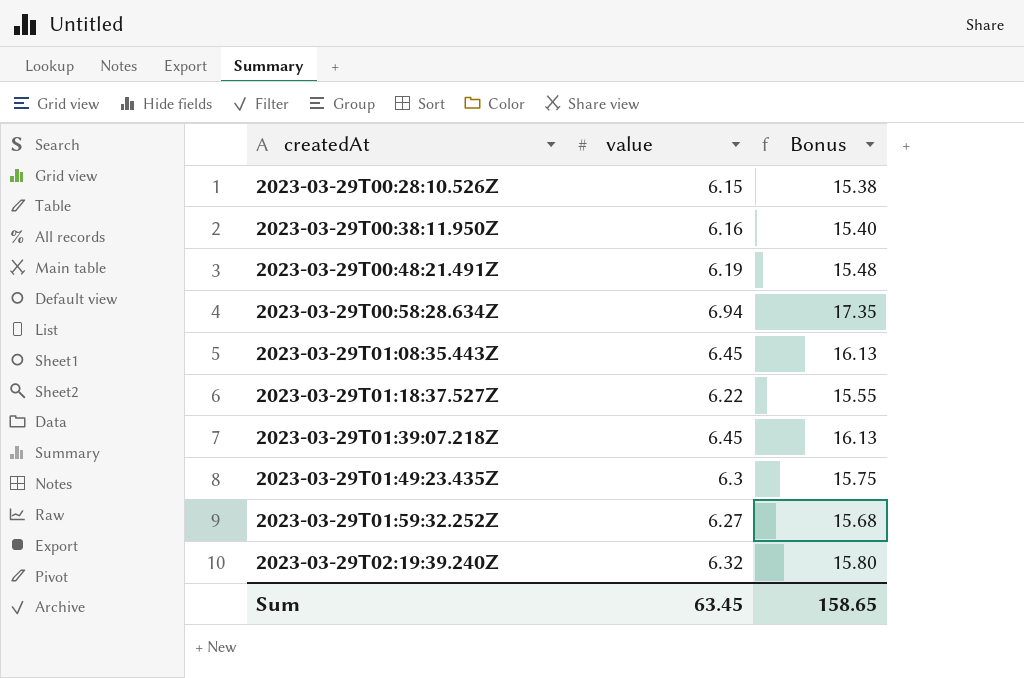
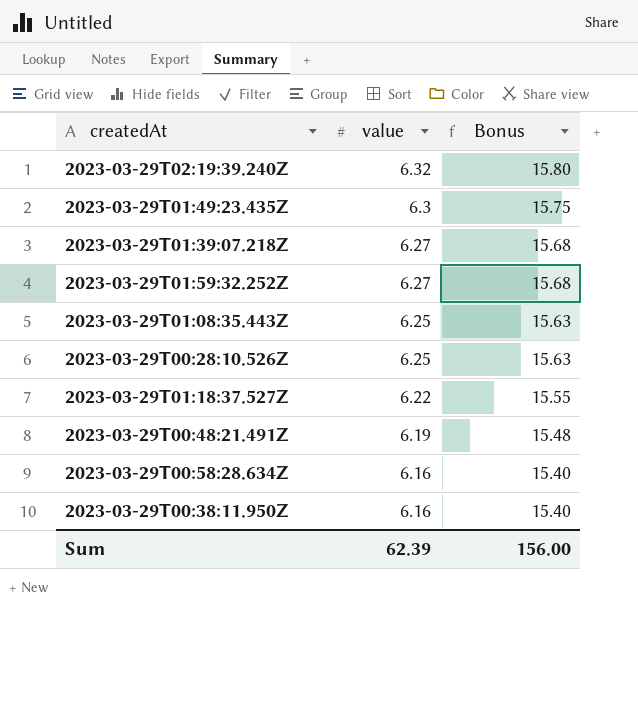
row order: createdAt ascending -> value descending
2023-03-29T01:39:07.218Z | value: 6.45 -> 6.27
2023-03-29T01:39:07.218Z | Bonus: 16.13 -> 15.68
2023-03-29T01:08:35.443Z | value: 6.45 -> 6.25
2023-03-29T01:08:35.443Z | Bonus: 16.13 -> 15.63
2023-03-29T00:28:10.526Z | value: 6.15 -> 6.25
2023-03-29T00:28:10.526Z | Bonus: 15.38 -> 15.63
2023-03-29T00:58:28.634Z | value: 6.94 -> 6.16
2023-03-29T00:58:28.634Z | Bonus: 17.35 -> 15.40
Sum | value: 63.45 -> 62.39
Sum | Bonus: 158.65 -> 156.00

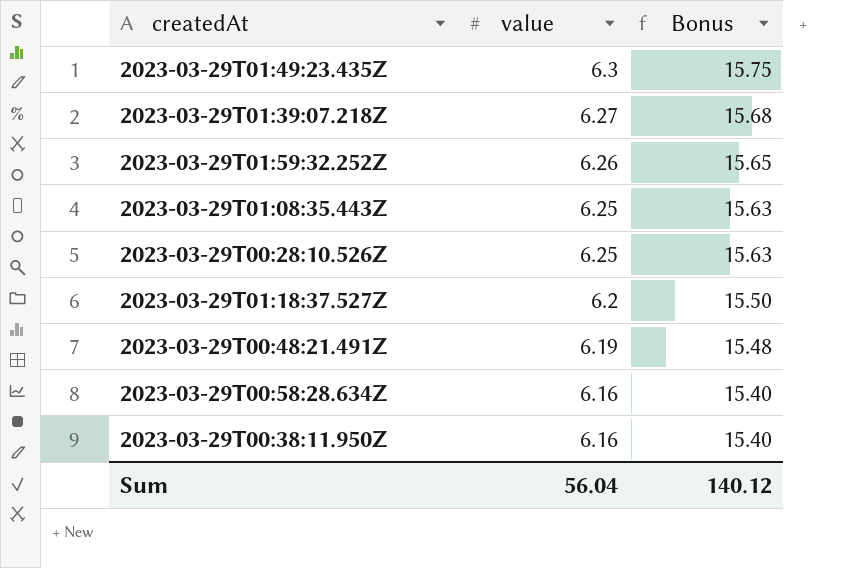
row 2023-03-29T02:19:39.240Z: 6.32 | 15.80 -> none
2023-03-29T01:59:32.252Z | value: 6.27 -> 6.26
2023-03-29T01:59:32.252Z | Bonus: 15.68 -> 15.65
2023-03-29T01:18:37.527Z | value: 6.22 -> 6.2
2023-03-29T01:18:37.527Z | Bonus: 15.55 -> 15.50
Sum | value: 62.39 -> 56.04
Sum | Bonus: 156.00 -> 140.12

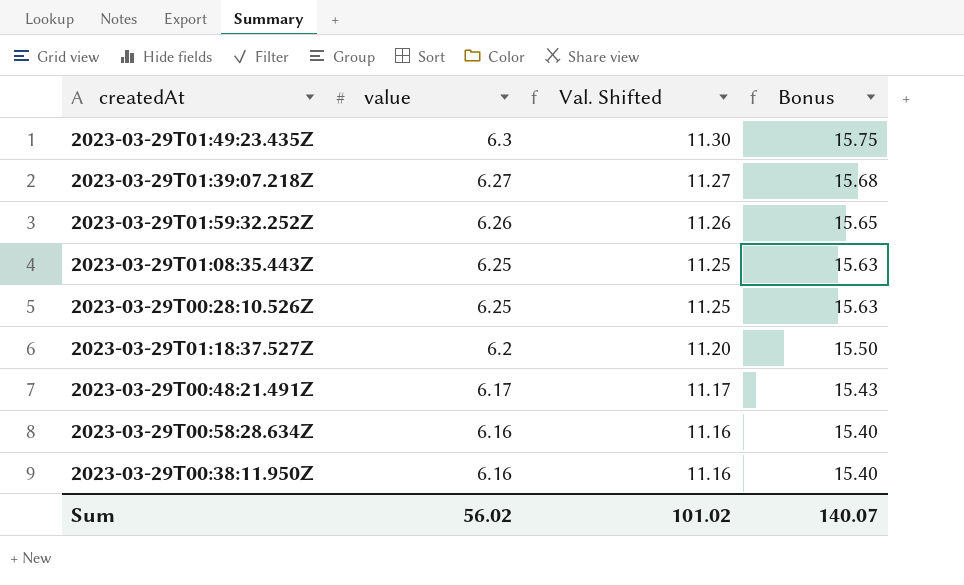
column Val. Shifted | formula: none -> [value] + 5
2023-03-29T00:48:21.491Z | value: 6.19 -> 6.17
2023-03-29T00:48:21.491Z | Bonus: 15.48 -> 15.43
Sum | value: 56.04 -> 56.02
Sum | Bonus: 140.12 -> 140.07

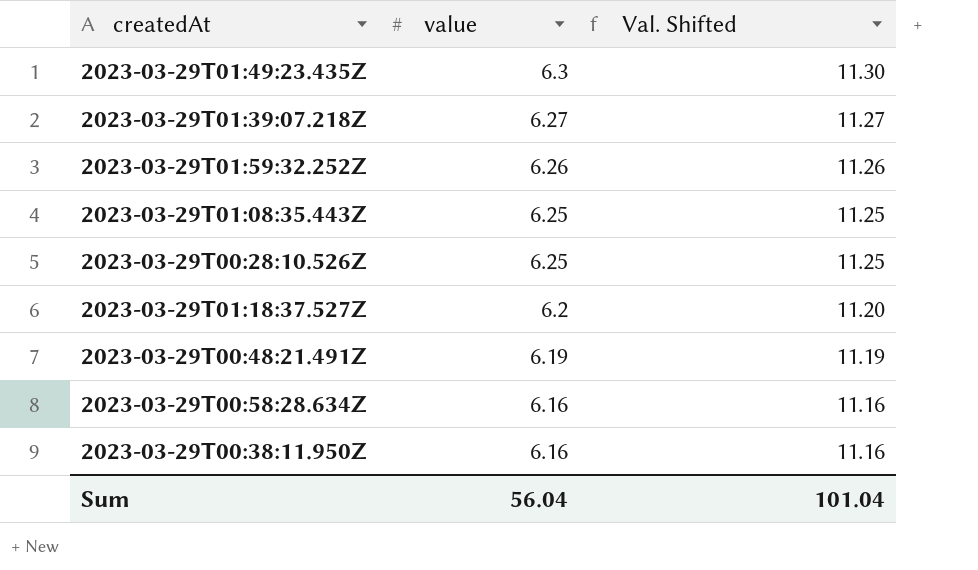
column Bonus | formula: [value] * 2.5 -> none
2023-03-29T00:48:21.491Z | value: 6.17 -> 6.19
2023-03-29T00:48:21.491Z | Val. Shifted: 11.17 -> 11.19
Sum | value: 56.02 -> 56.04
Sum | Val. Shifted: 101.02 -> 101.04

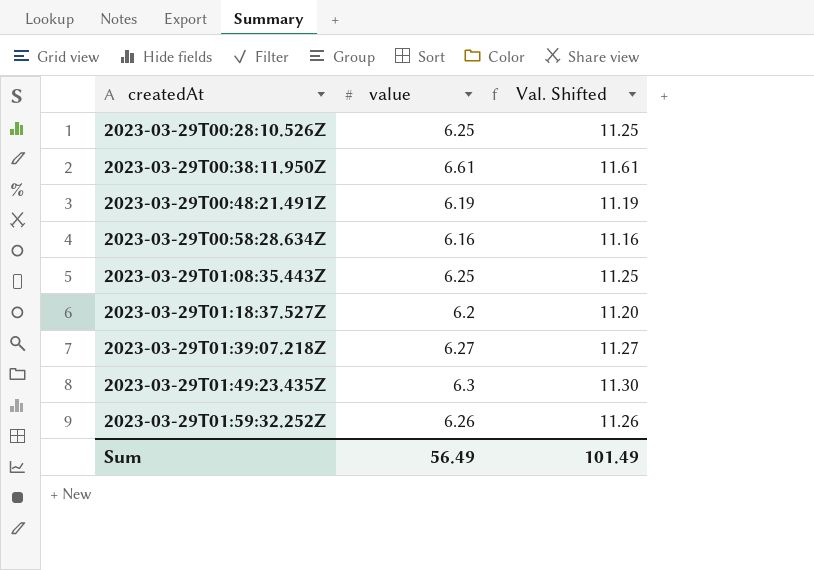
row order: value descending -> createdAt ascending
2023-03-29T00:38:11.950Z | value: 6.16 -> 6.61
2023-03-29T00:38:11.950Z | Val. Shifted: 11.16 -> 11.61
Sum | value: 56.04 -> 56.49
Sum | Val. Shifted: 101.04 -> 101.49

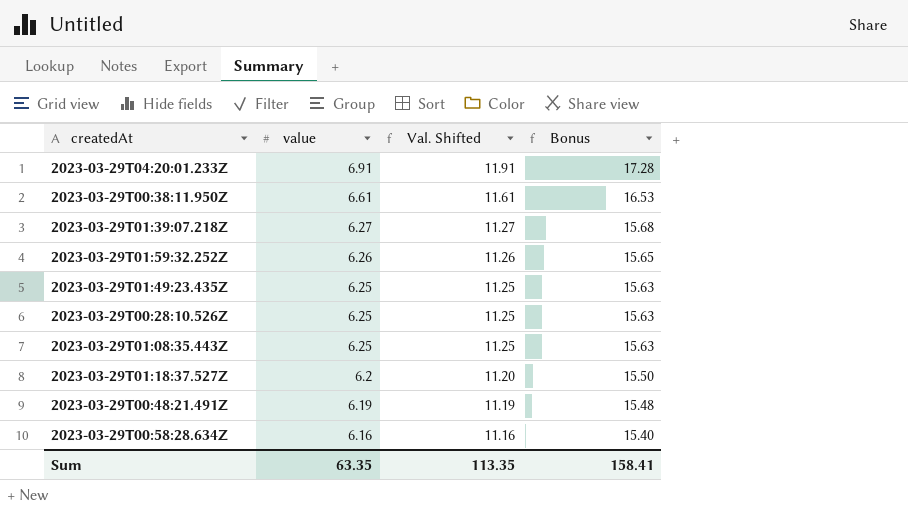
row order: createdAt ascending -> value descending
column Bonus | formula: none -> [value] * 2.5
row 2023-03-29T04:20:01.233Z: none -> 6.91 | 11.91 | 17.28
2023-03-29T01:49:23.435Z | value: 6.3 -> 6.25
2023-03-29T01:49:23.435Z | Val. Shifted: 11.30 -> 11.25
Sum | value: 56.49 -> 63.35
Sum | Val. Shifted: 101.49 -> 113.35

